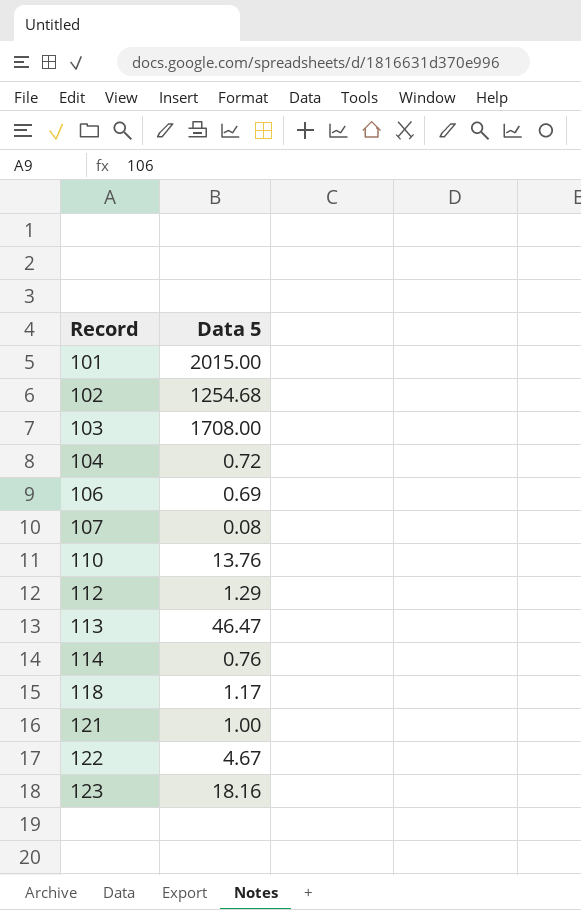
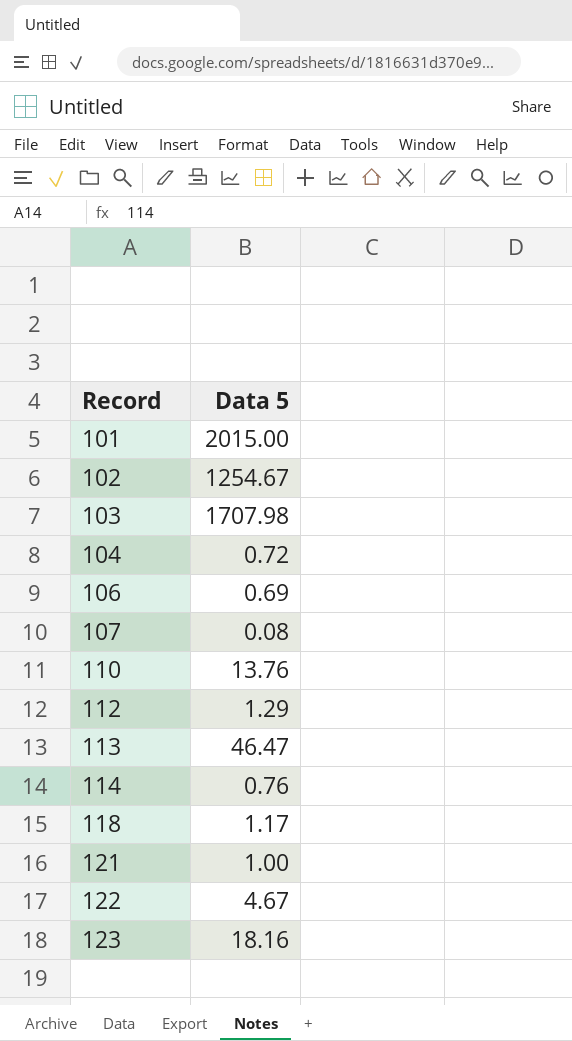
102 | Data 5: 1254.68 -> 1254.67
103 | Data 5: 1708.00 -> 1707.98

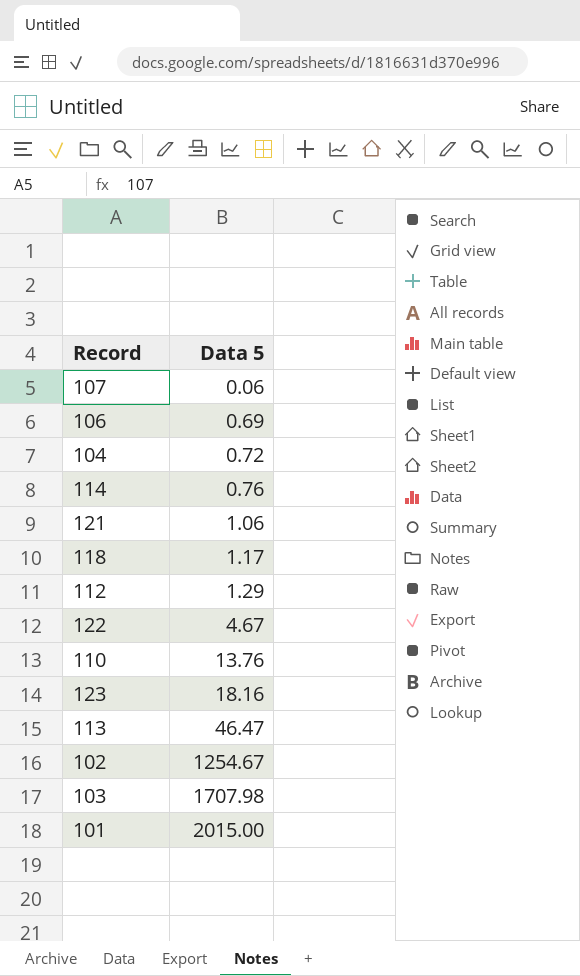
row order: Record ascending -> Data 5 ascending
107 | Data 5: 0.08 -> 0.06
121 | Data 5: 1.00 -> 1.06

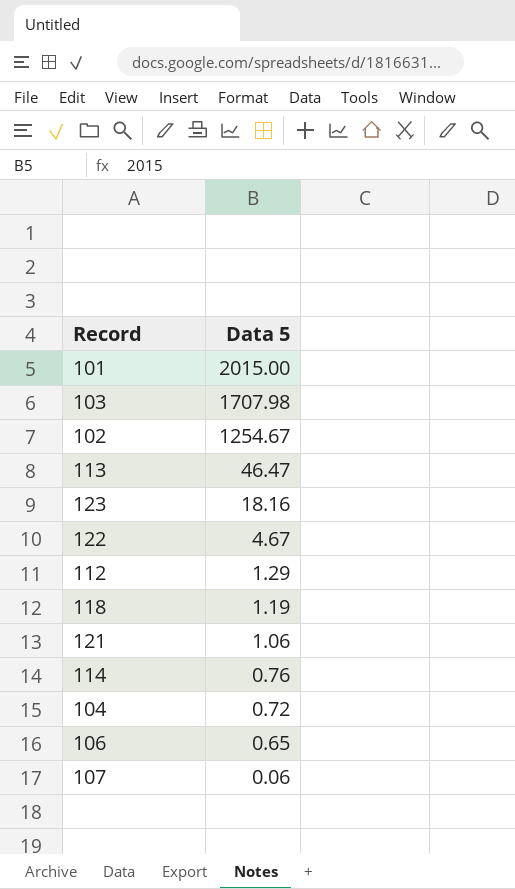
row order: Data 5 ascending -> Data 5 descending
row 110: 13.76 -> none
118 | Data 5: 1.17 -> 1.19
106 | Data 5: 0.69 -> 0.65

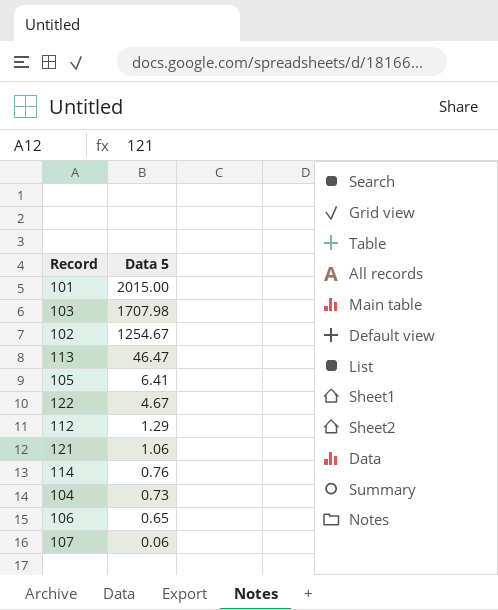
row 123: 18.16 -> none
row 118: 1.19 -> none
row 105: none -> 6.41
104 | Data 5: 0.72 -> 0.73

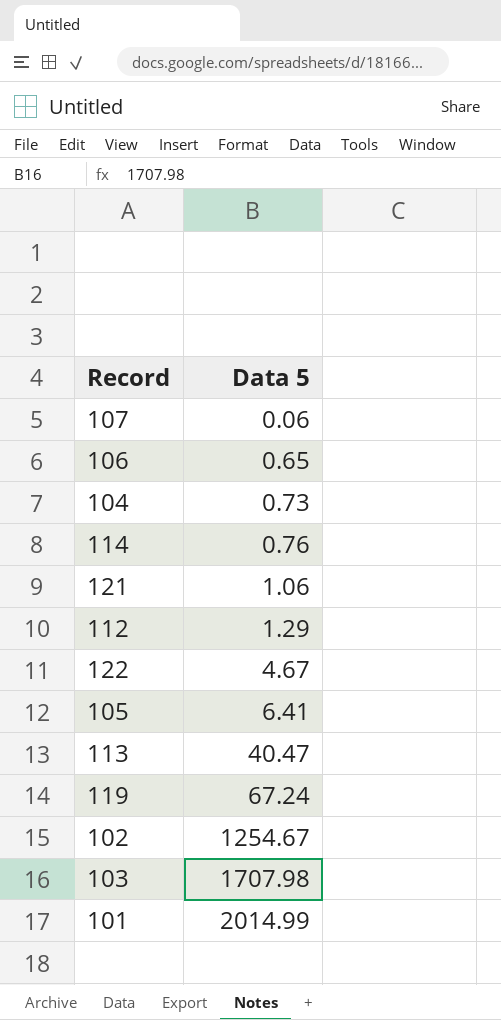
row order: Data 5 descending -> Data 5 ascending
113 | Data 5: 46.47 -> 40.47
row 119: none -> 67.24
101 | Data 5: 2015.00 -> 2014.99

